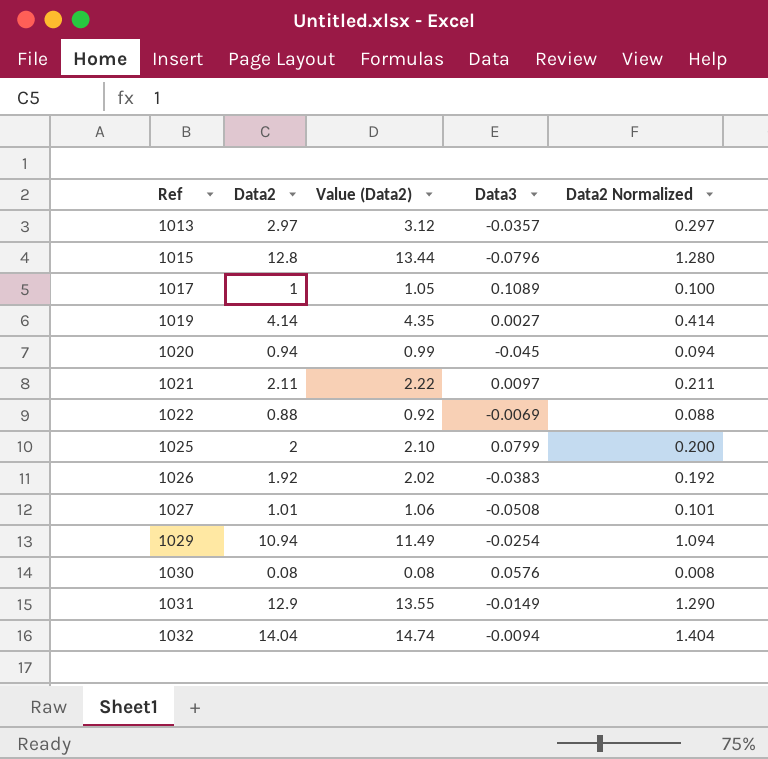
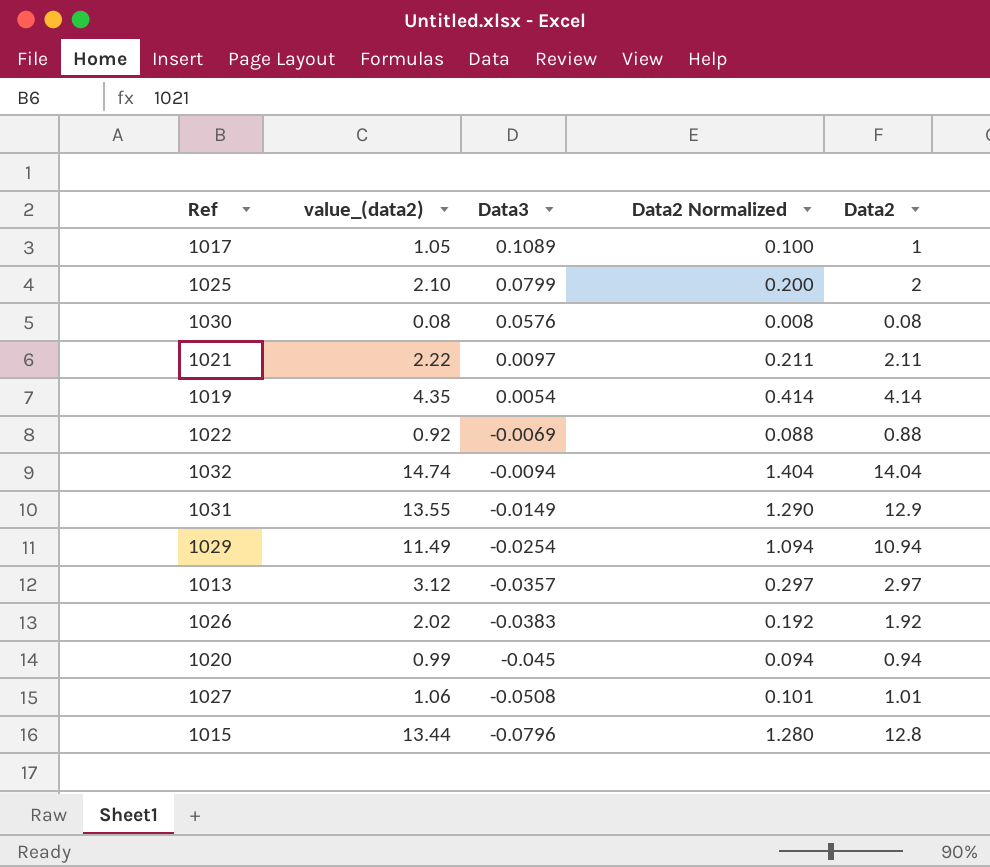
row order: Ref ascending -> Data3 descending
column name: Value (Data2) -> value_(data2)
column Data2 | position: 2 -> 5
1019 | Data3: 0.0027 -> 0.0054

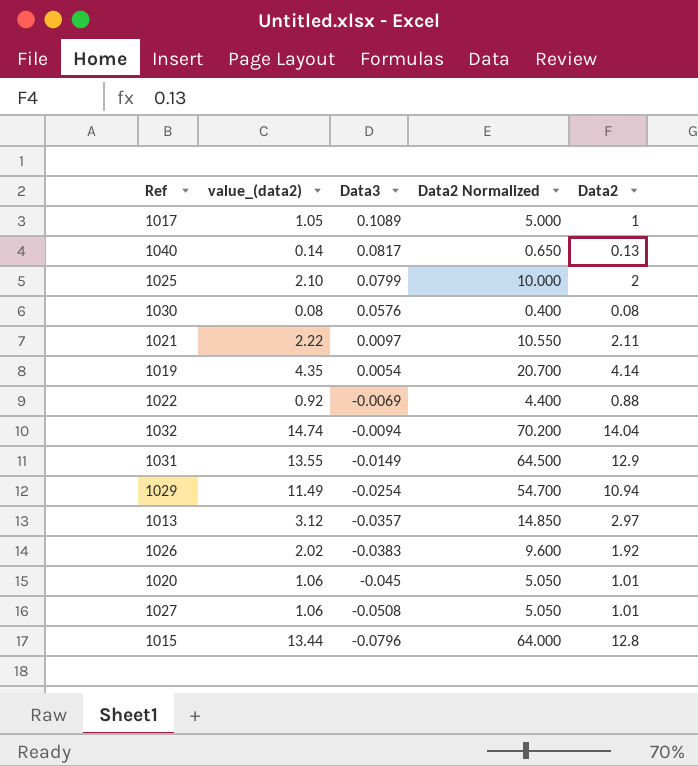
column Data2 Normalized | formula: [Data2] * 0.1 -> [Data2] * 5
row 1040: none -> 0.14 | 0.0817 | 0.650 | 0.13
1020 | value_(data2): 0.99 -> 1.06
1020 | Data2: 0.94 -> 1.01

